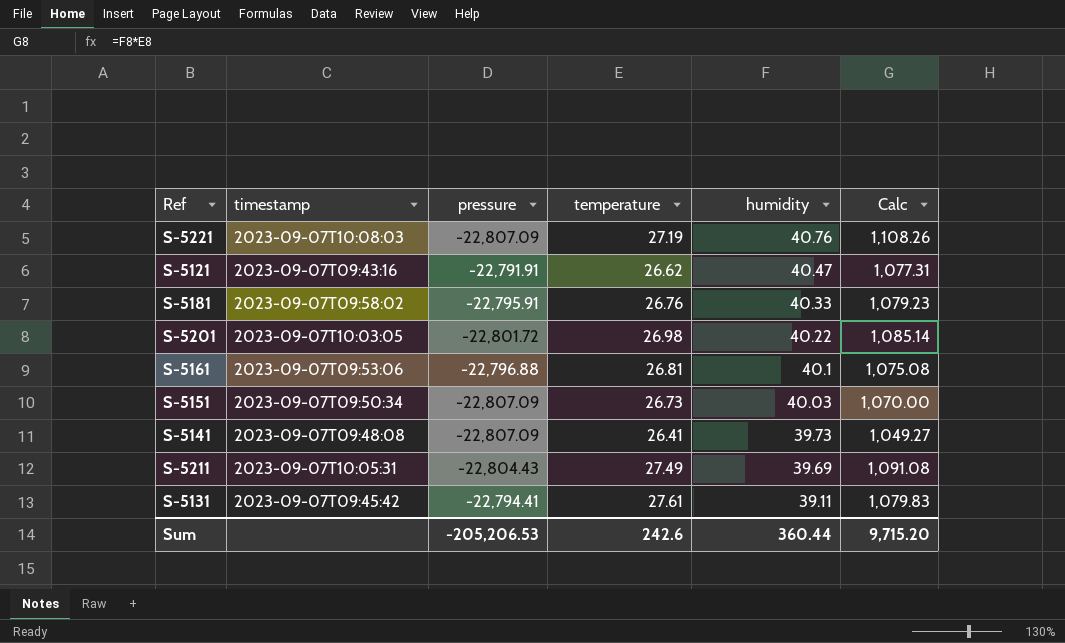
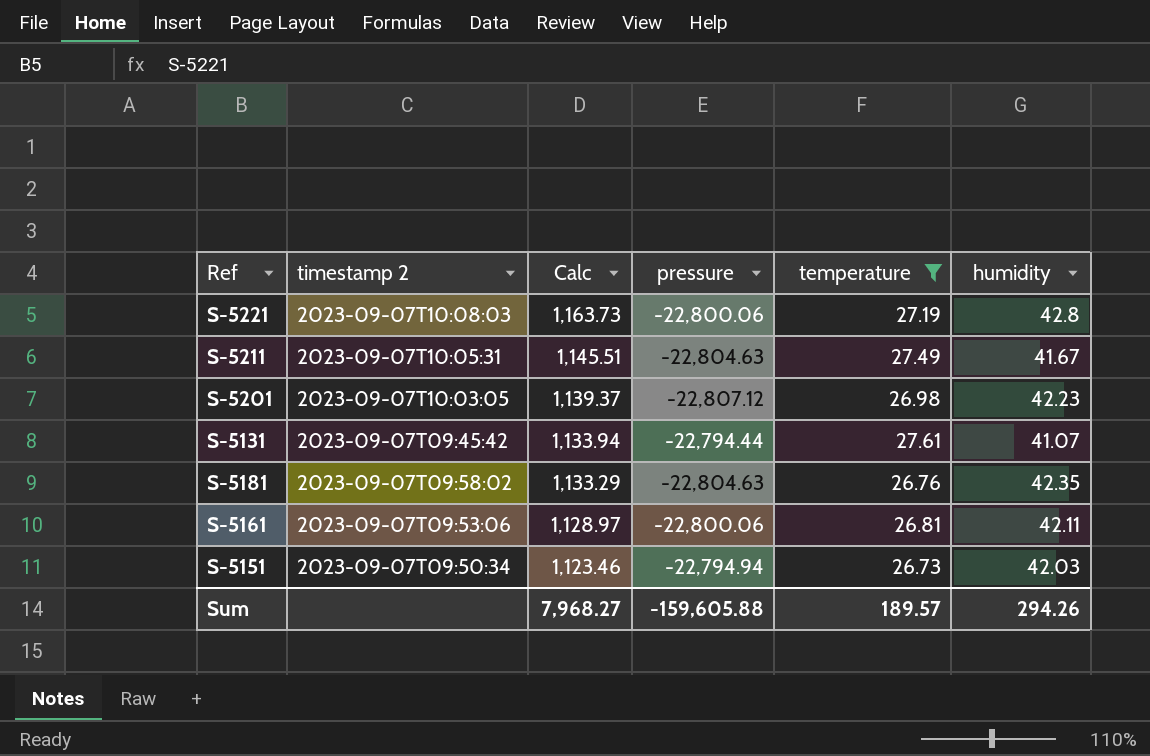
filter: none -> temperature >= 26.73
row order: humidity descending -> Calc descending
column name: timestamp -> timestamp 2
column Calc | position: 6 -> 3
S-5221 | Calc: 1,108.26 -> 1,163.73
S-5221 | pressure: -22,807.09 -> -22,800.06
S-5221 | humidity: 40.76 -> 42.8
S-5211 | Calc: 1,091.08 -> 1,145.51
S-5211 | pressure: -22,804.43 -> -22,804.63
S-5211 | humidity: 39.69 -> 41.67
S-5201 | Calc: 1,085.14 -> 1,139.37
S-5201 | pressure: -22,801.72 -> -22,807.12
S-5201 | humidity: 40.22 -> 42.23
S-5131 | Calc: 1,079.83 -> 1,133.94
S-5131 | pressure: -22,794.41 -> -22,794.44
S-5131 | humidity: 39.11 -> 41.07
S-5181 | Calc: 1,079.23 -> 1,133.29
S-5181 | pressure: -22,795.91 -> -22,804.63
S-5181 | humidity: 40.33 -> 42.35
S-5161 | Calc: 1,075.08 -> 1,128.97
S-5161 | pressure: -22,796.88 -> -22,800.06
S-5161 | humidity: 40.1 -> 42.11
S-5151 | Calc: 1,070.00 -> 1,123.46
S-5151 | pressure: -22,807.09 -> -22,794.94
S-5151 | humidity: 40.03 -> 42.03
Sum | Calc: 9,715.20 -> 7,968.27
Sum | pressure: -205,206.53 -> -159,605.88
Sum | temperature: 242.6 -> 189.57
Sum | humidity: 360.44 -> 294.26

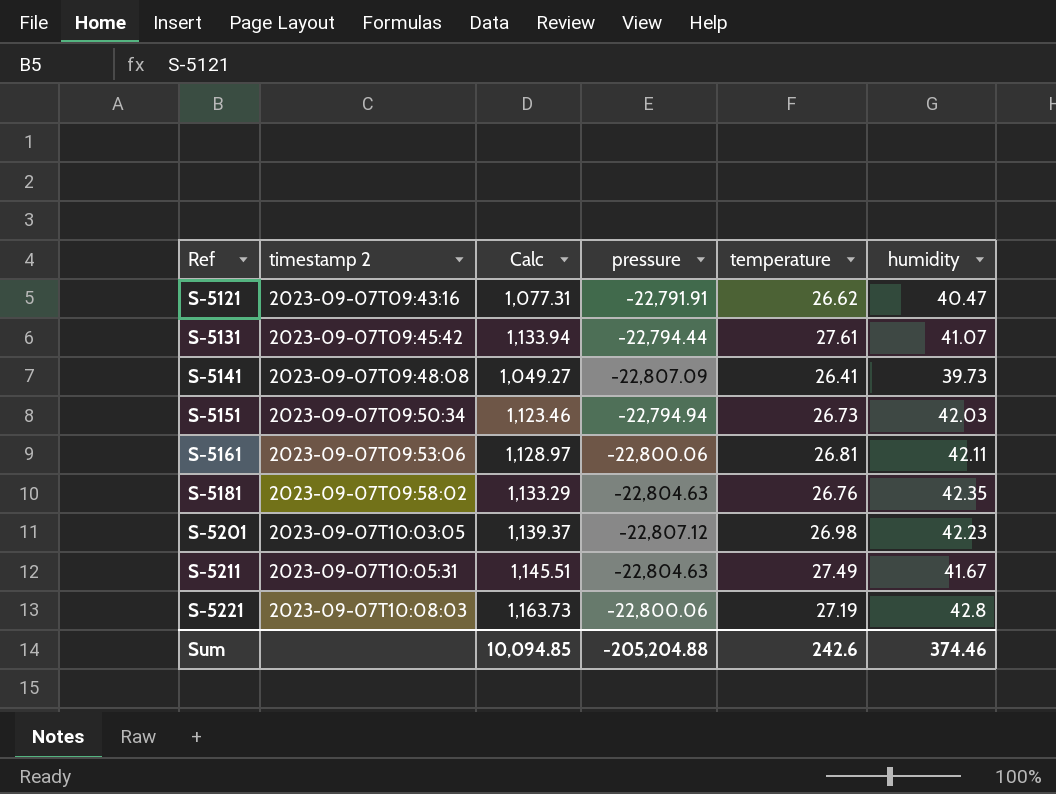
filter: temperature >= 26.73 -> none
row order: Calc descending -> Ref ascending
Sum | Calc: 7,968.27 -> 10,094.85
Sum | pressure: -159,605.88 -> -205,204.88
Sum | temperature: 189.57 -> 242.6
Sum | humidity: 294.26 -> 374.46

